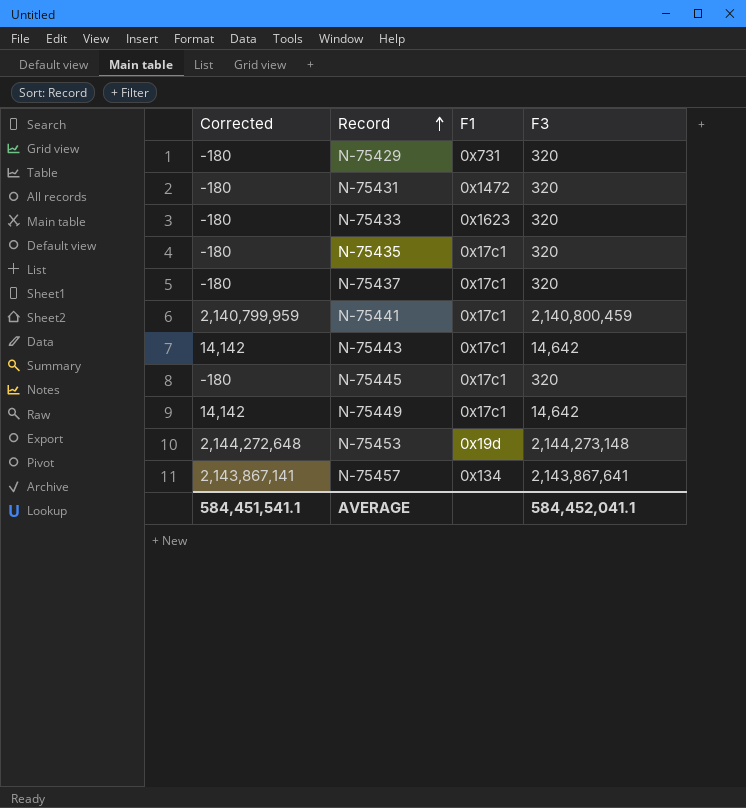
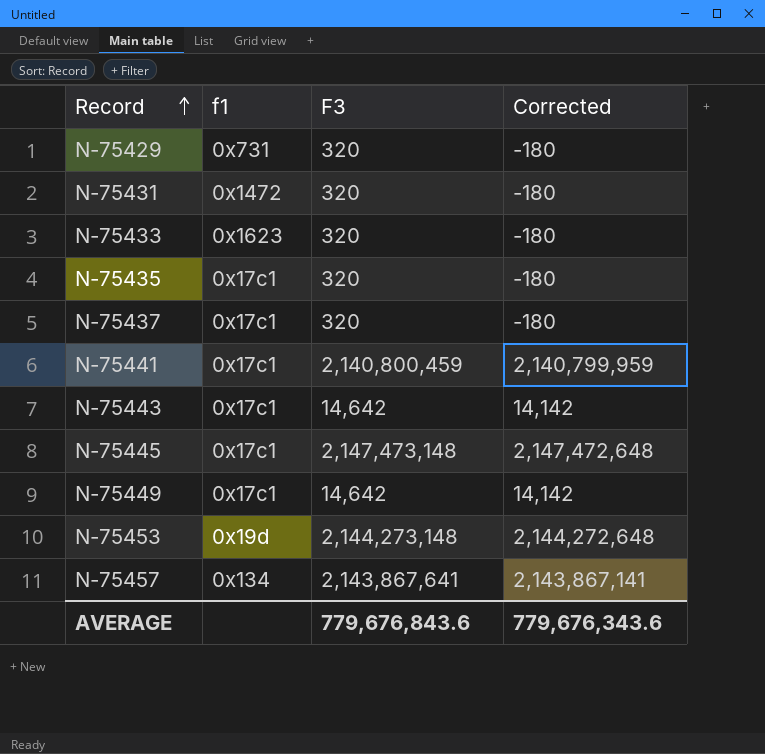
column name: F1 -> f1
column Corrected | position: 1 -> 4
N-75445 | F3: 320 -> 2,147,473,148
N-75445 | Corrected: -180 -> 2,147,472,648
AVERAGE | F3: 584,452,041.1 -> 779,676,843.6
AVERAGE | Corrected: 584,451,541.1 -> 779,676,343.6

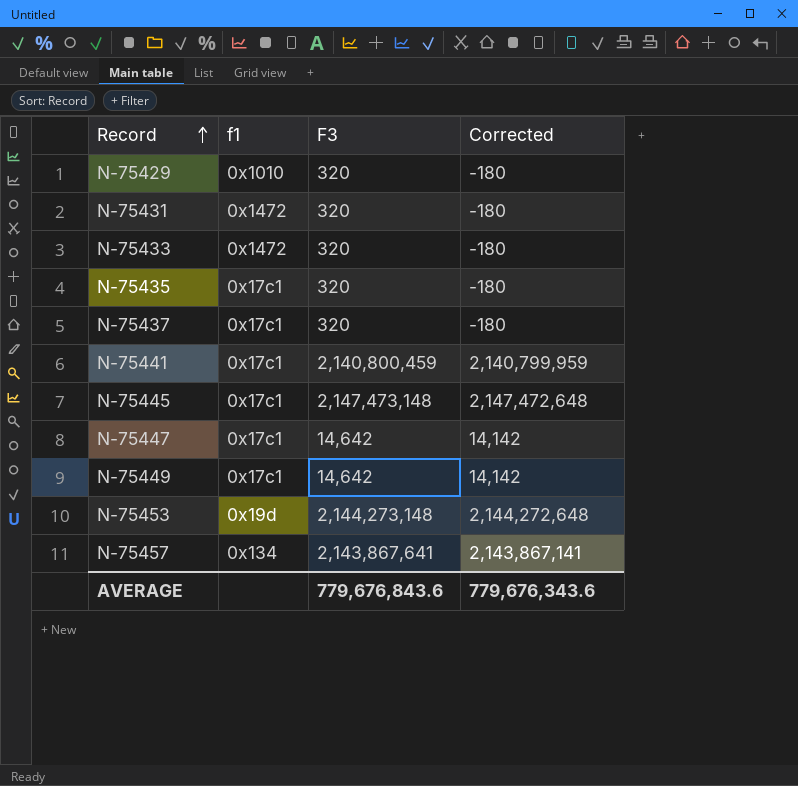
row N-75443: 0x17c1 | 14,642 | 14,142 -> none
N-75429 | f1: 0x731 -> 0x1010
N-75433 | f1: 0x1623 -> 0x1472
row N-75447: none -> 0x17c1 | 14,642 | 14,142

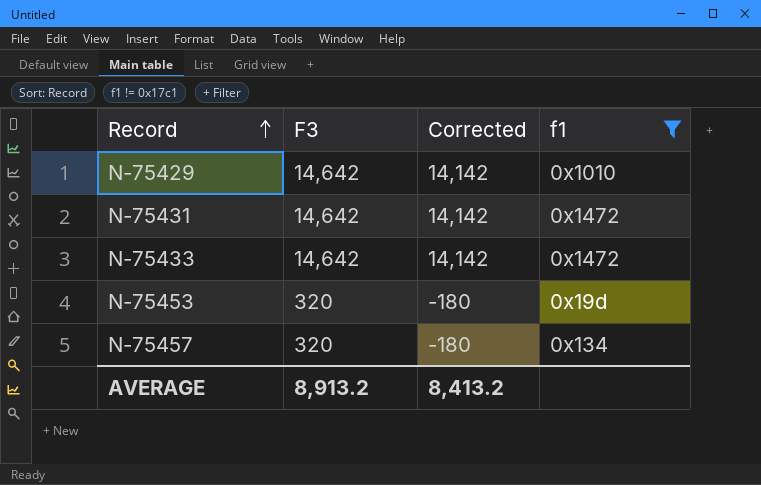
filter: none -> f1 != 0x17c1
column f1 | position: 2 -> 4
N-75429 | F3: 320 -> 14,642
N-75429 | Corrected: -180 -> 14,142
N-75431 | F3: 320 -> 14,642
N-75431 | Corrected: -180 -> 14,142
N-75433 | F3: 320 -> 14,642
N-75433 | Corrected: -180 -> 14,142
N-75453 | F3: 2,144,273,148 -> 320
N-75453 | Corrected: 2,144,272,648 -> -180
N-75457 | F3: 2,143,867,641 -> 320
N-75457 | Corrected: 2,143,867,141 -> -180
AVERAGE | F3: 779,676,843.6 -> 8,913.2
AVERAGE | Corrected: 779,676,343.6 -> 8,413.2

